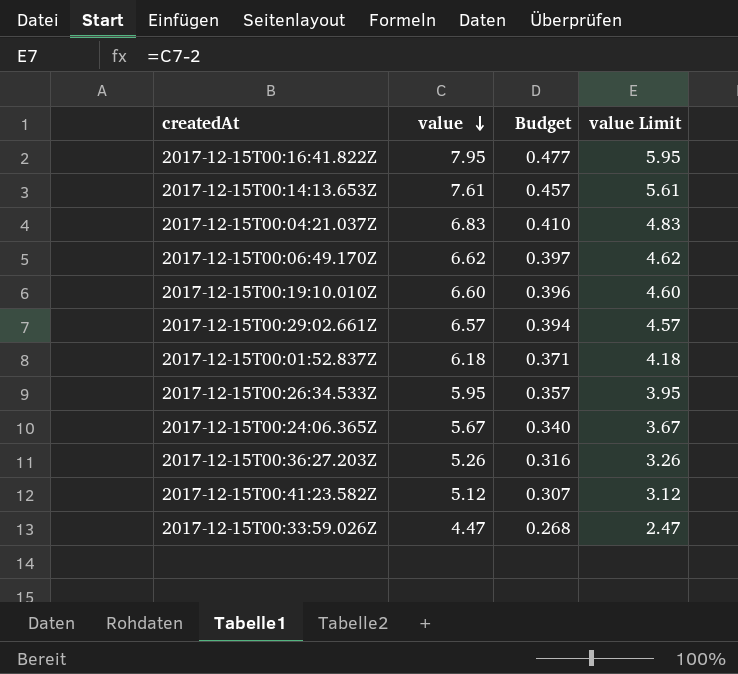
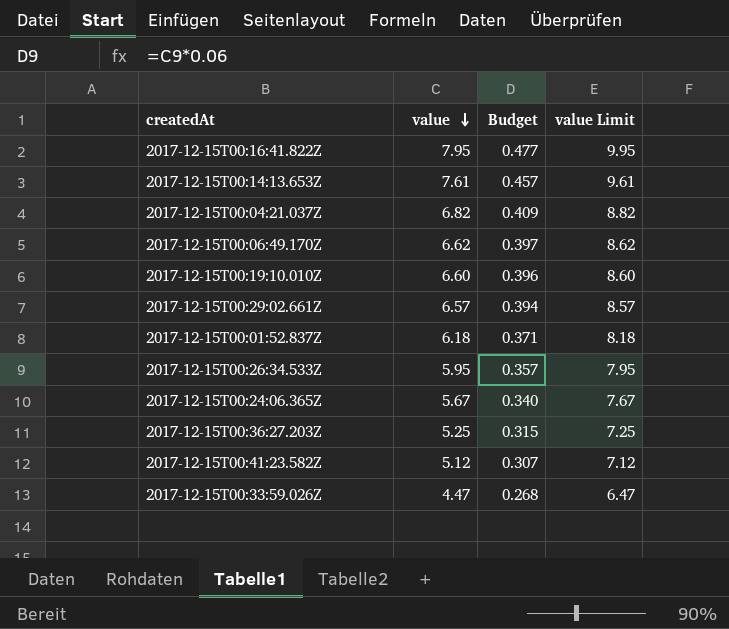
column value Limit | formula: [value] - 2 -> [value] + 2
2017-12-15T00:04:21.037Z | value: 6.83 -> 6.82
2017-12-15T00:04:21.037Z | Budget: 0.410 -> 0.409
2017-12-15T00:36:27.203Z | value: 5.26 -> 5.25
2017-12-15T00:36:27.203Z | Budget: 0.316 -> 0.315

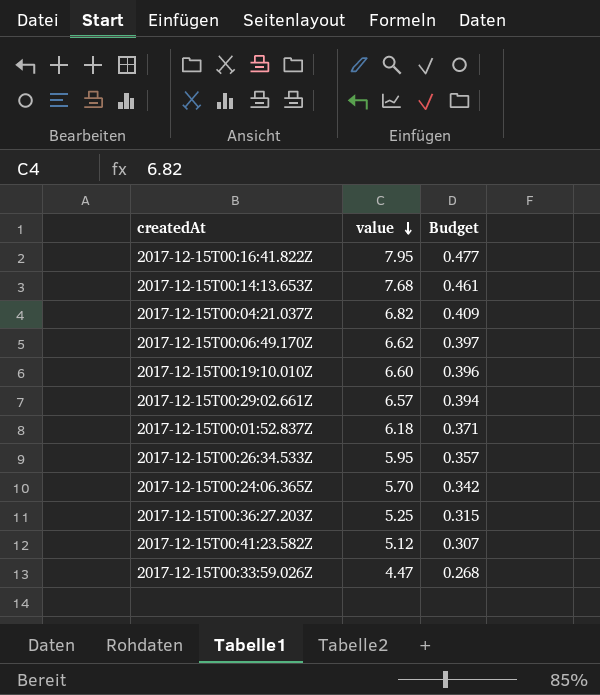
column value Limit | formula: [value] + 2 -> none
2017-12-15T00:14:13.653Z | value: 7.61 -> 7.68
2017-12-15T00:14:13.653Z | Budget: 0.457 -> 0.461
2017-12-15T00:24:06.365Z | value: 5.67 -> 5.70
2017-12-15T00:24:06.365Z | Budget: 0.340 -> 0.342

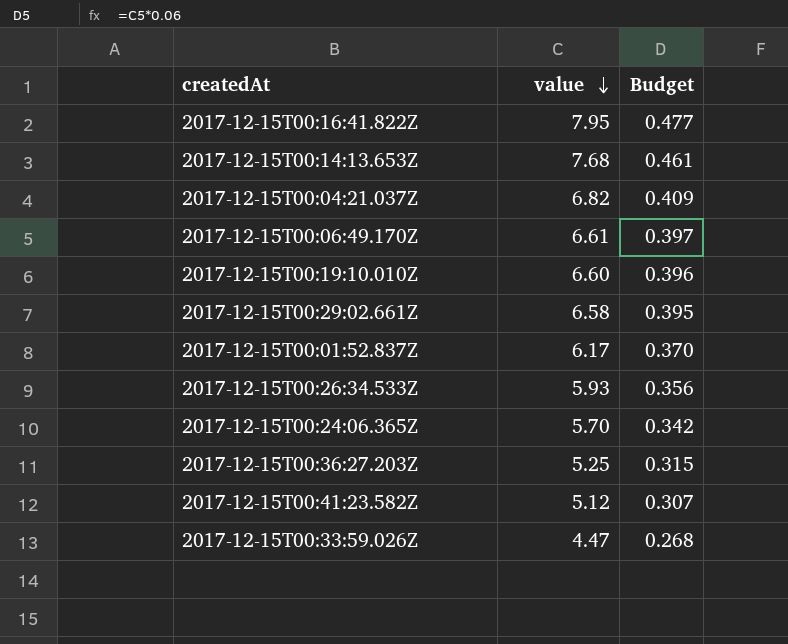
2017-12-15T00:06:49.170Z | value: 6.62 -> 6.61
2017-12-15T00:29:02.661Z | value: 6.57 -> 6.58
2017-12-15T00:29:02.661Z | Budget: 0.394 -> 0.395
2017-12-15T00:01:52.837Z | value: 6.18 -> 6.17
2017-12-15T00:01:52.837Z | Budget: 0.371 -> 0.370
2017-12-15T00:26:34.533Z | value: 5.95 -> 5.93
2017-12-15T00:26:34.533Z | Budget: 0.357 -> 0.356

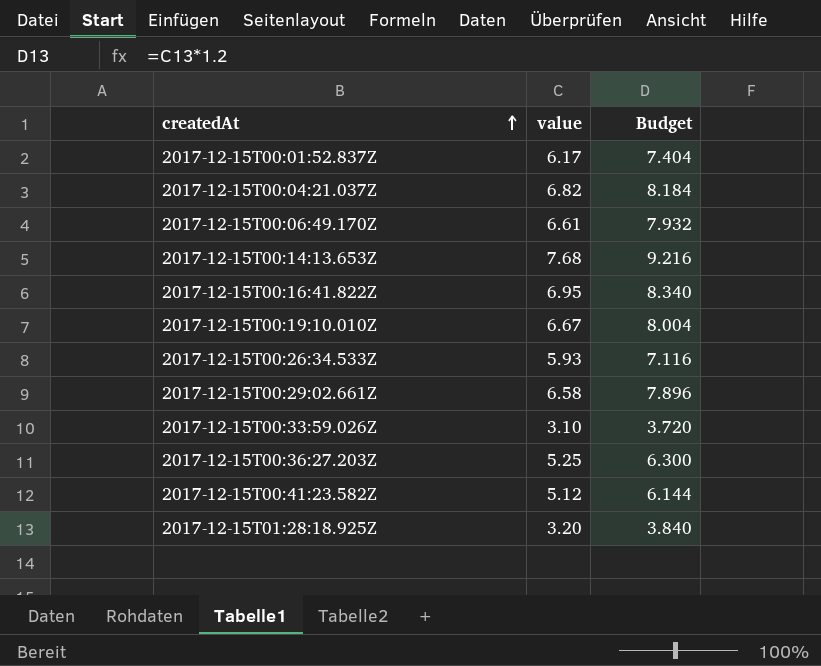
row order: value descending -> createdAt ascending
column Budget | formula: [value] * 0.06 -> [value] * 1.2
row 2017-12-15T00:24:06.365Z: 5.70 | 0.342 -> none
2017-12-15T00:16:41.822Z | value: 7.95 -> 6.95
2017-12-15T00:19:10.010Z | value: 6.60 -> 6.67
2017-12-15T00:33:59.026Z | value: 4.47 -> 3.10
row 2017-12-15T01:28:18.925Z: none -> 3.20 | 3.840

